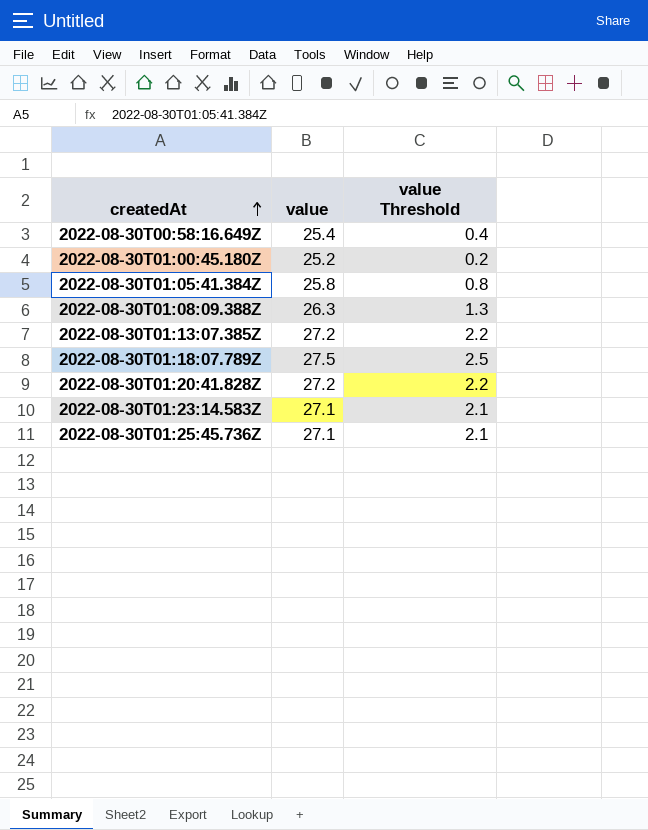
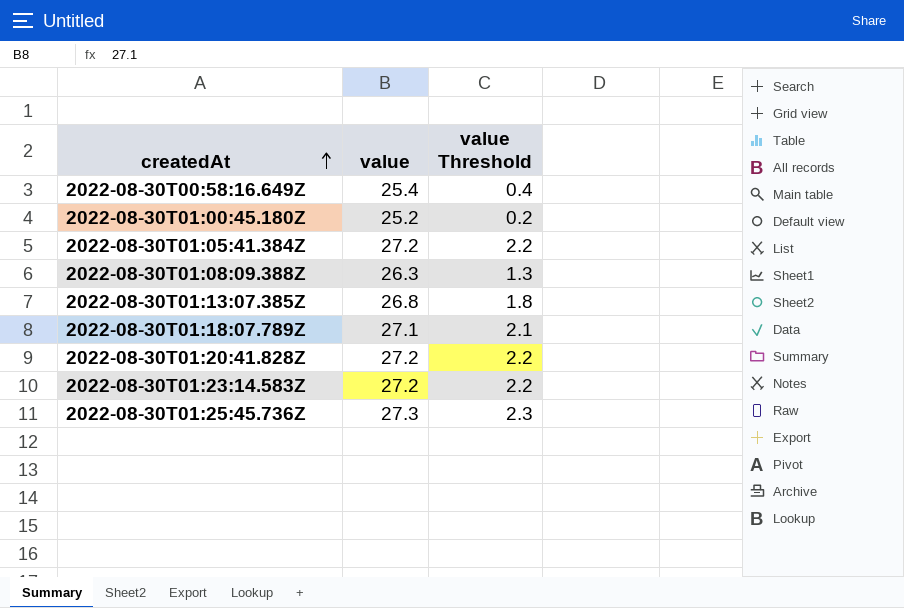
2022-08-30T01:05:41.384Z | value: 25.8 -> 27.2
2022-08-30T01:05:41.384Z | value Threshold: 0.8 -> 2.2
2022-08-30T01:13:07.385Z | value: 27.2 -> 26.8
2022-08-30T01:13:07.385Z | value Threshold: 2.2 -> 1.8
2022-08-30T01:18:07.789Z | value: 27.5 -> 27.1
2022-08-30T01:18:07.789Z | value Threshold: 2.5 -> 2.1
2022-08-30T01:23:14.583Z | value: 27.1 -> 27.2
2022-08-30T01:23:14.583Z | value Threshold: 2.1 -> 2.2
2022-08-30T01:25:45.736Z | value: 27.1 -> 27.3
2022-08-30T01:25:45.736Z | value Threshold: 2.1 -> 2.3

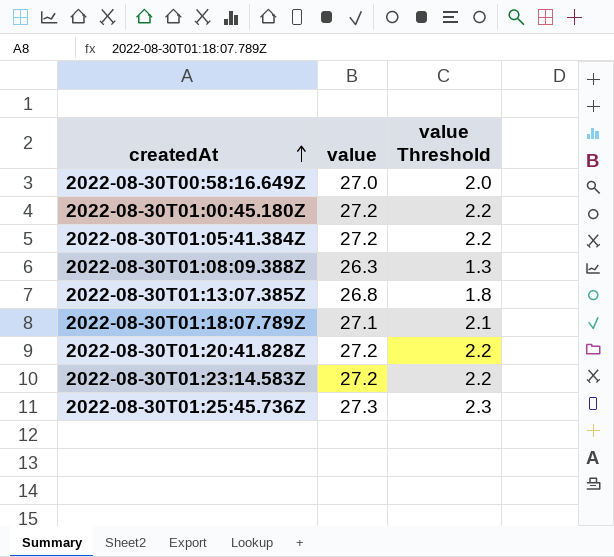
2022-08-30T00:58:16.649Z | value: 25.4 -> 27.0
2022-08-30T00:58:16.649Z | value Threshold: 0.4 -> 2.0
2022-08-30T01:00:45.180Z | value: 25.2 -> 27.2
2022-08-30T01:00:45.180Z | value Threshold: 0.2 -> 2.2

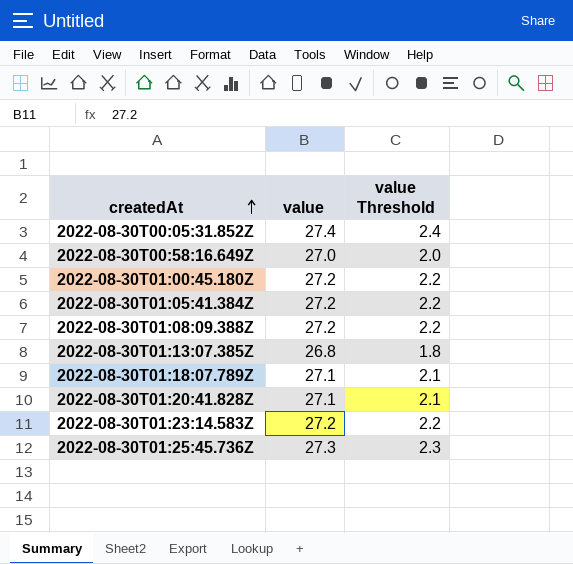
row 2022-08-30T00:05:31.852Z: none -> 27.4 | 2.4
2022-08-30T01:08:09.388Z | value: 26.3 -> 27.2
2022-08-30T01:08:09.388Z | value Threshold: 1.3 -> 2.2
2022-08-30T01:20:41.828Z | value: 27.2 -> 27.1
2022-08-30T01:20:41.828Z | value Threshold: 2.2 -> 2.1

